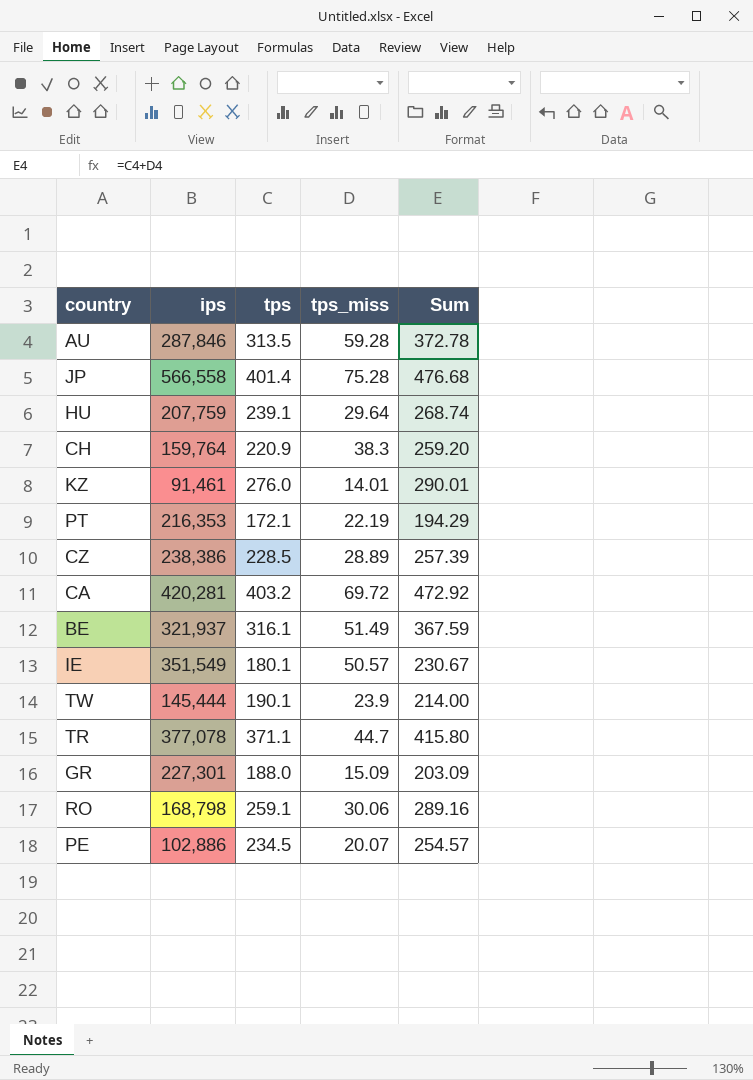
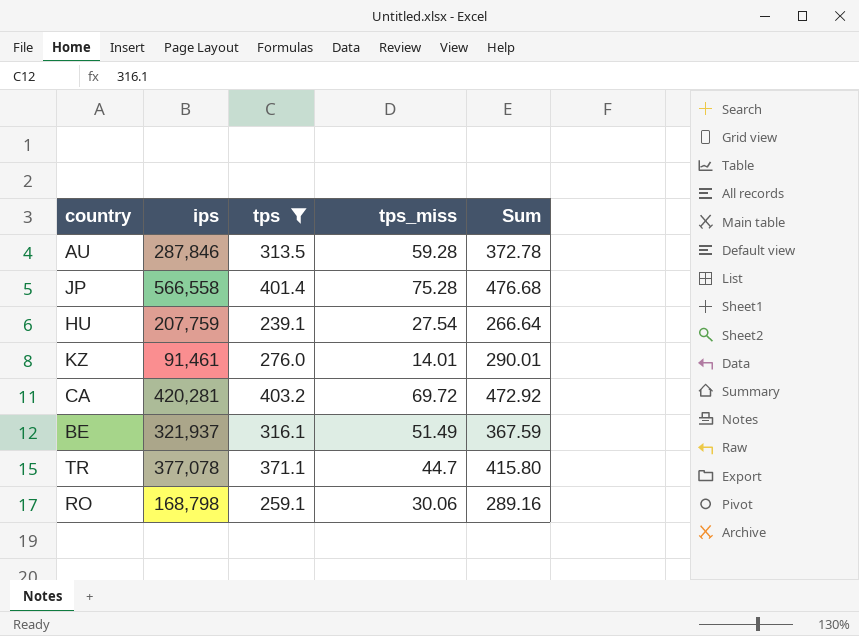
filter: none -> tps >= 239.1
HU | tps_miss: 29.64 -> 27.54
HU | Sum: 268.74 -> 266.64

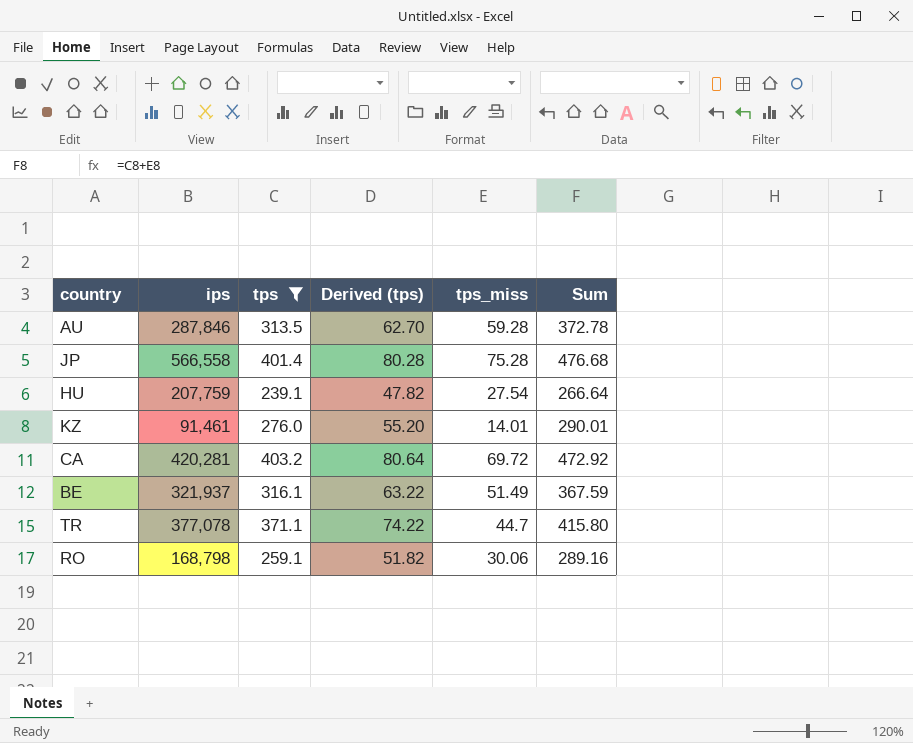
column Derived (tps) | formula: none -> [tps] * 0.2

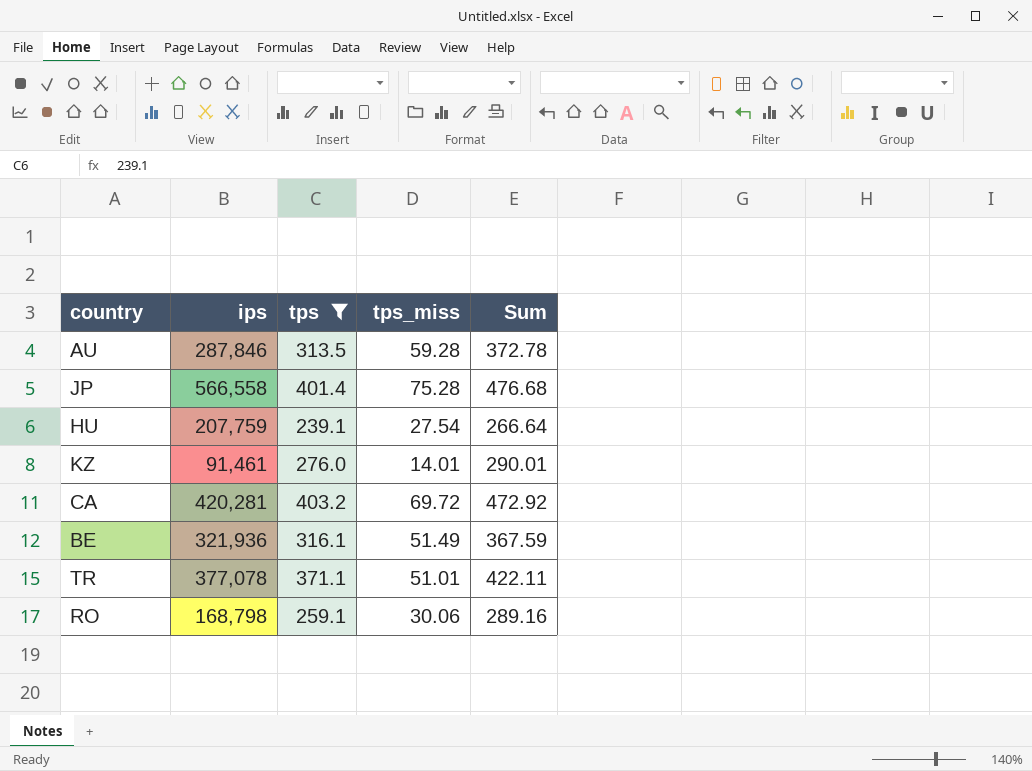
column Derived (tps) | formula: [tps] * 0.2 -> none
BE | ips: 321,937 -> 321,936
TR | tps_miss: 44.7 -> 51.01
TR | Sum: 415.80 -> 422.11

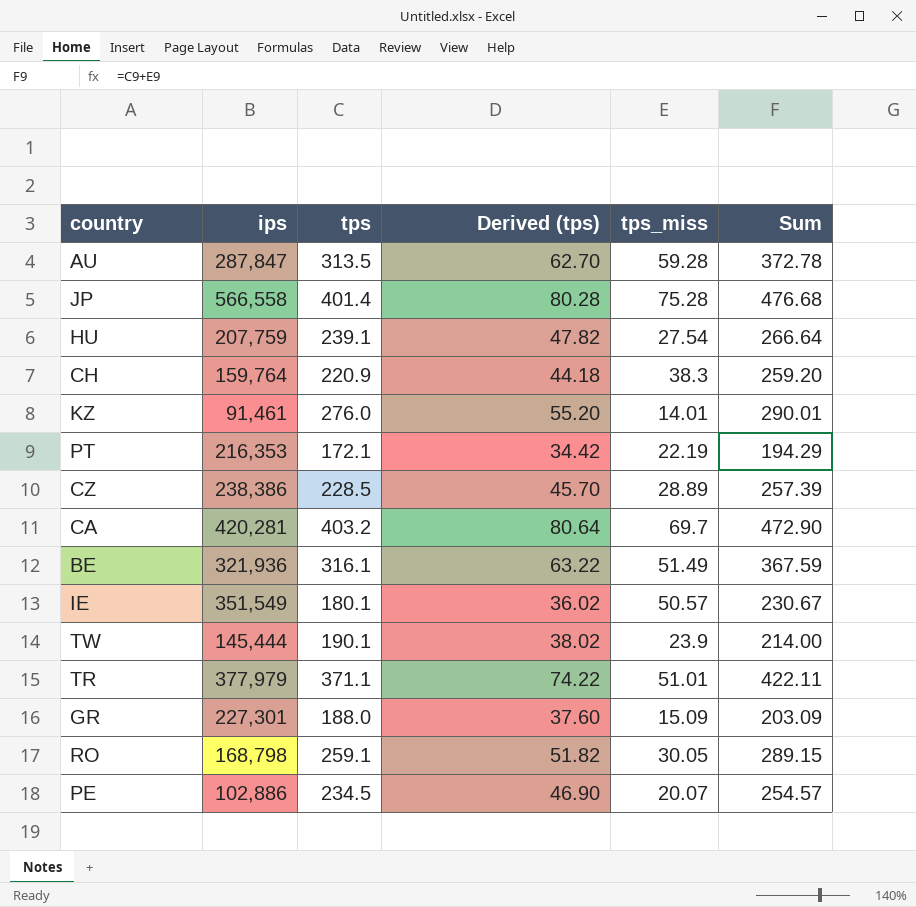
filter: tps >= 239.1 -> none
column Derived (tps) | formula: none -> [tps] * 0.2
AU | ips: 287,846 -> 287,847
CA | tps_miss: 69.72 -> 69.7
CA | Sum: 472.92 -> 472.90
TR | ips: 377,078 -> 377,979
RO | tps_miss: 30.06 -> 30.05
RO | Sum: 289.16 -> 289.15

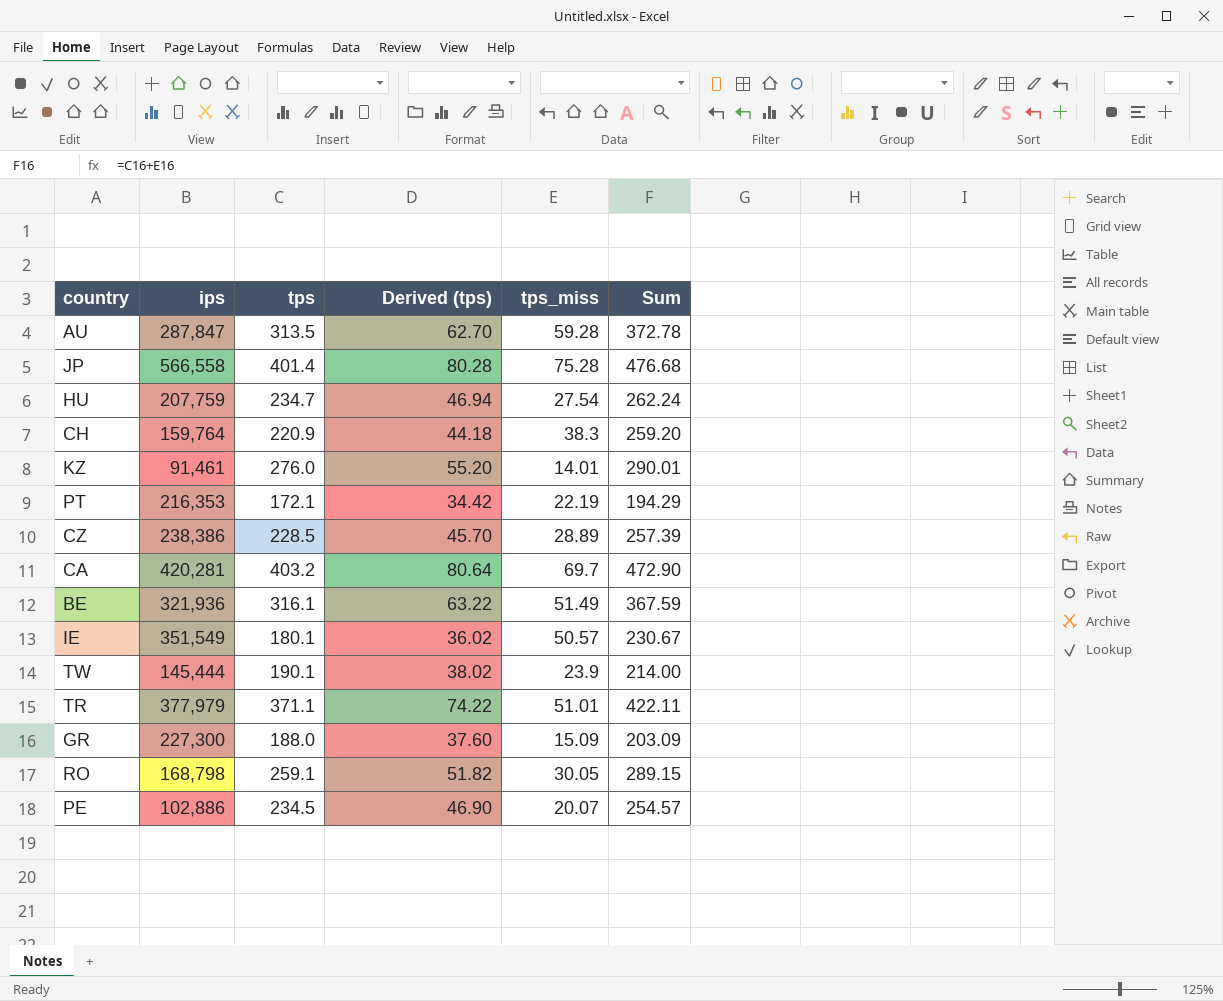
HU | tps: 239.1 -> 234.7
HU | Derived (tps): 47.82 -> 46.94
HU | Sum: 266.64 -> 262.24
GR | ips: 227,301 -> 227,300

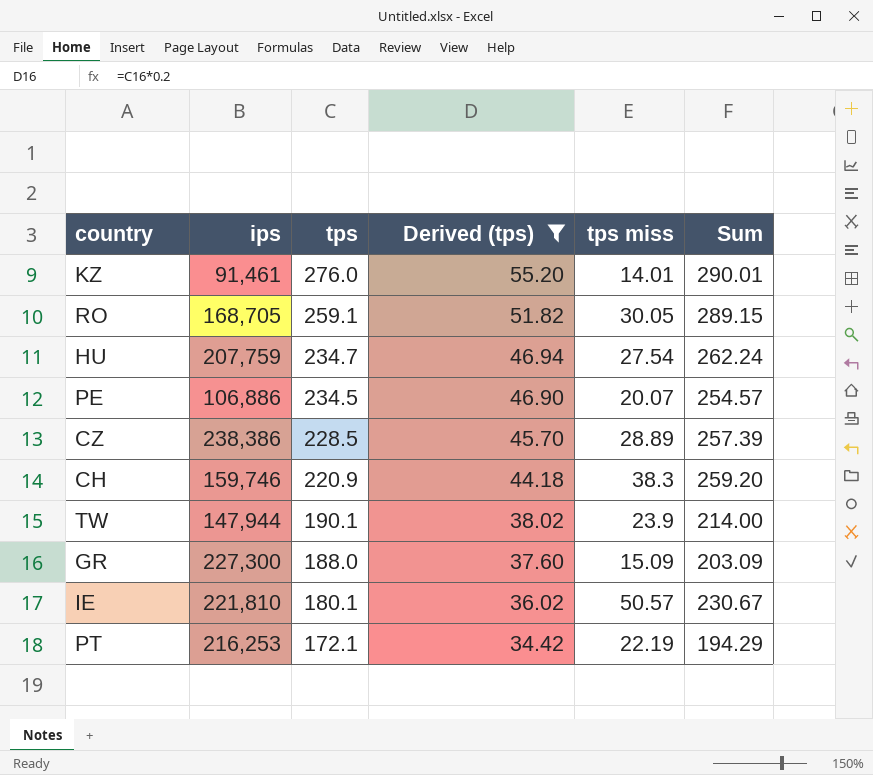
filter: none -> Derived (tps) <= 55.20
row order: none -> tps descending
column name: tps_miss -> tps miss
RO | ips: 168,798 -> 168,705
PE | ips: 102,886 -> 106,886
CH | ips: 159,764 -> 159,746
TW | ips: 145,444 -> 147,944
IE | ips: 351,549 -> 221,810
PT | ips: 216,353 -> 216,253

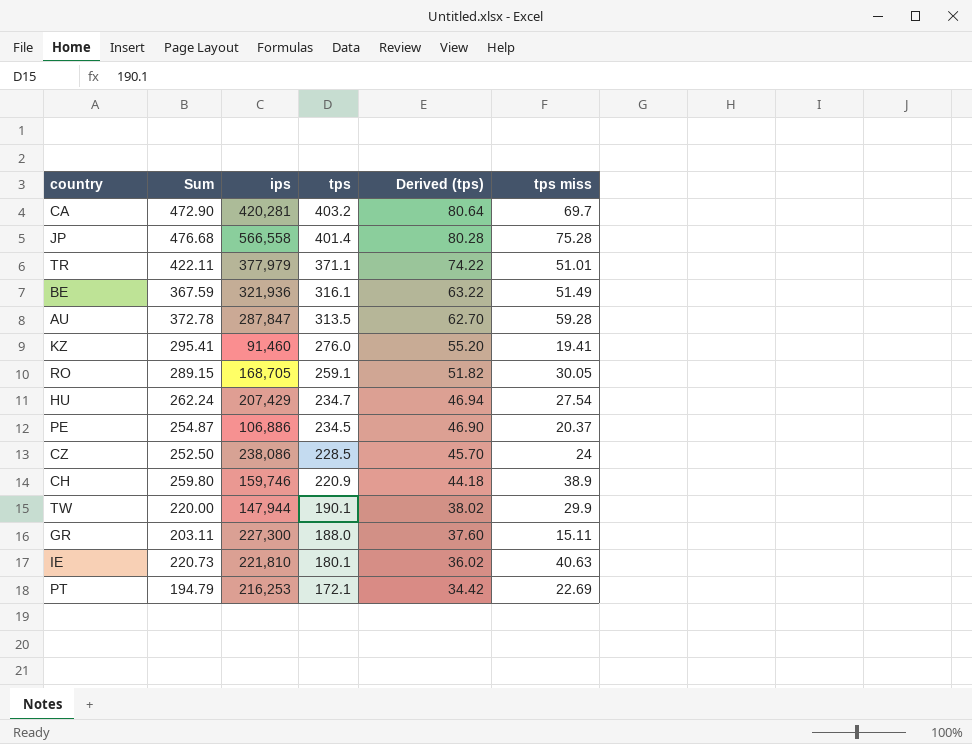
filter: Derived (tps) <= 55.20 -> none
column Sum | position: 6 -> 2
KZ | Sum: 290.01 -> 295.41
KZ | ips: 91,461 -> 91,460
KZ | tps miss: 14.01 -> 19.41
HU | ips: 207,759 -> 207,429
PE | Sum: 254.57 -> 254.87
PE | tps miss: 20.07 -> 20.37
CZ | Sum: 257.39 -> 252.50
CZ | ips: 238,386 -> 238,086
CZ | tps miss: 28.89 -> 24
CH | Sum: 259.20 -> 259.80
CH | tps miss: 38.3 -> 38.9
TW | Sum: 214.00 -> 220.00
TW | tps miss: 23.9 -> 29.9
GR | Sum: 203.09 -> 203.11
GR | tps miss: 15.09 -> 15.11
IE | Sum: 230.67 -> 220.73
IE | tps miss: 50.57 -> 40.63
PT | Sum: 194.29 -> 194.79
PT | tps miss: 22.19 -> 22.69

